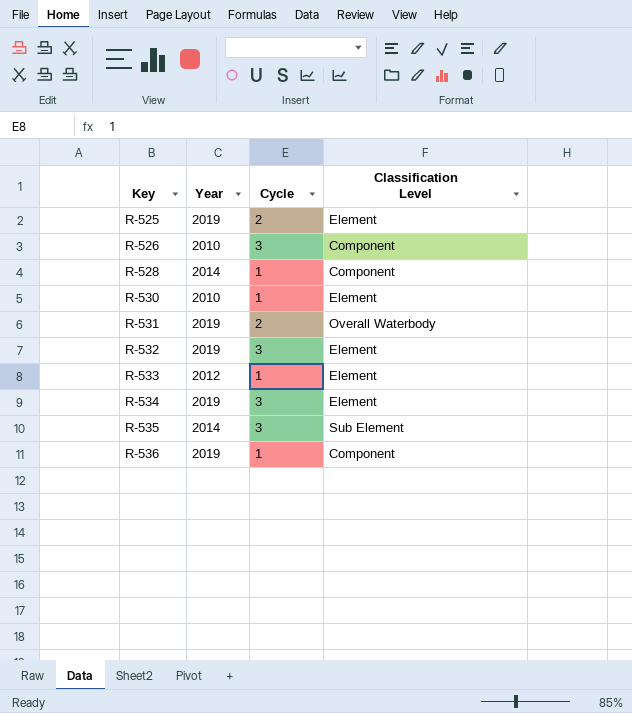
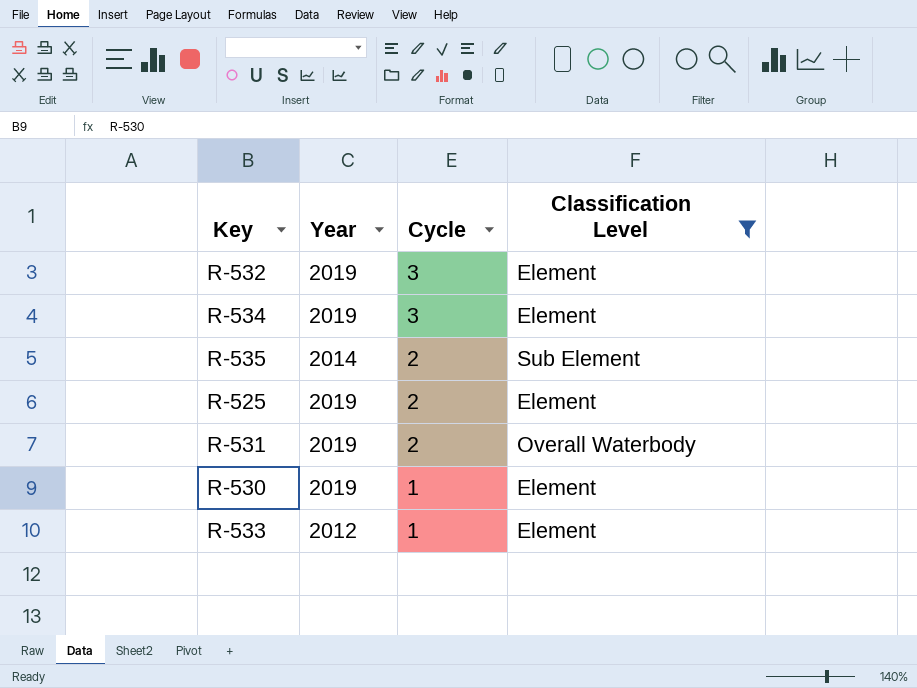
filter: none -> Classification Level != Component
row order: Key ascending -> Cycle descending
R-535 | Cycle: 3 -> 2
R-530 | Year: 2010 -> 2019

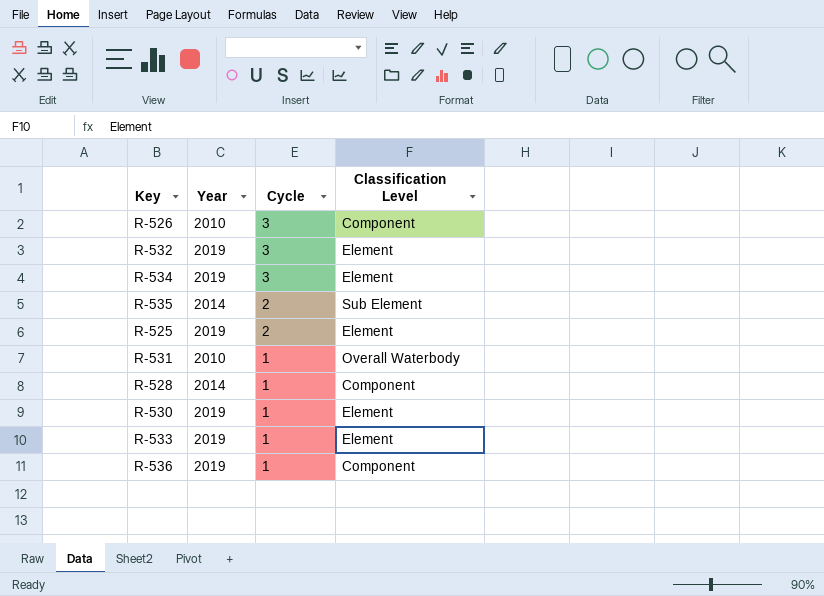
filter: Classification Level != Component -> none
R-531 | Year: 2019 -> 2010
R-531 | Cycle: 2 -> 1
R-533 | Year: 2012 -> 2019

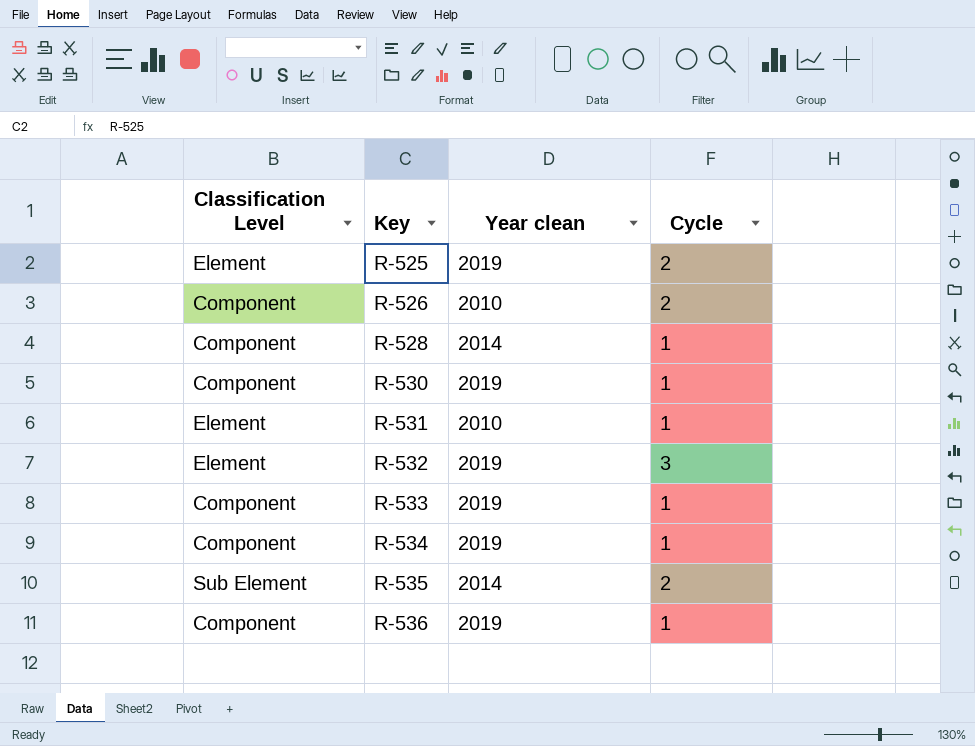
row order: Cycle descending -> Key ascending
column Classification Level | position: 4 -> 1
column name: Year -> Year clean
R-526 | Cycle: 3 -> 2
R-530 | Classification Level: Element -> Component
R-531 | Classification Level: Overall Waterbody -> Element
R-533 | Classification Level: Element -> Component
R-534 | Classification Level: Element -> Component
R-534 | Cycle: 3 -> 1

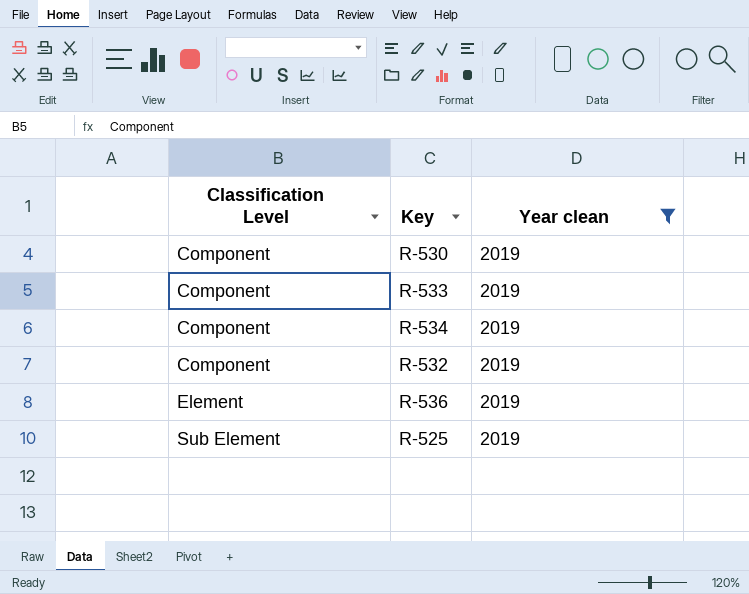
filter: none -> Year clean = 2019
row order: Key ascending -> Classification Level ascending
column Cycle | position: 4 -> none
R-532 | Classification Level: Element -> Component
R-536 | Classification Level: Component -> Element
R-525 | Classification Level: Element -> Sub Element

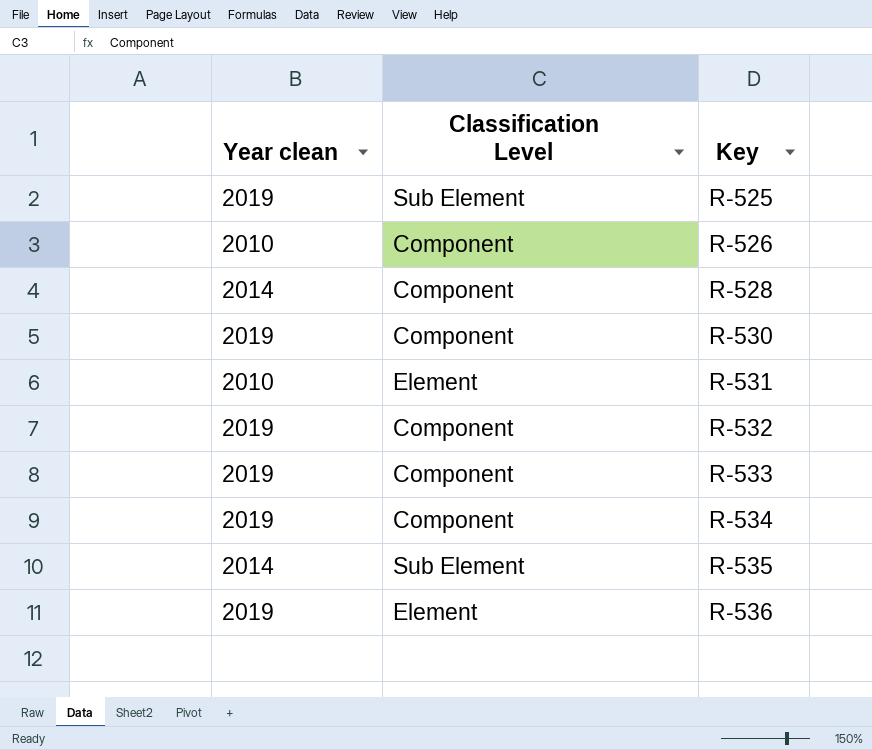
filter: Year clean = 2019 -> none
row order: Classification Level ascending -> Key ascending
column Year clean | position: 3 -> 1

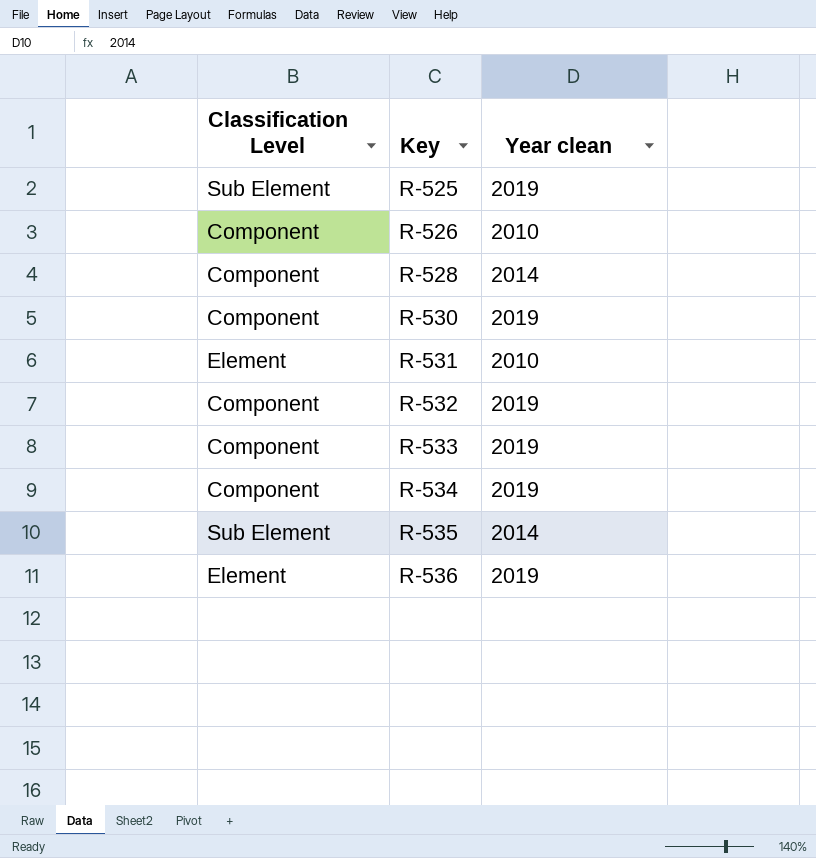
column Year clean | position: 1 -> 3

